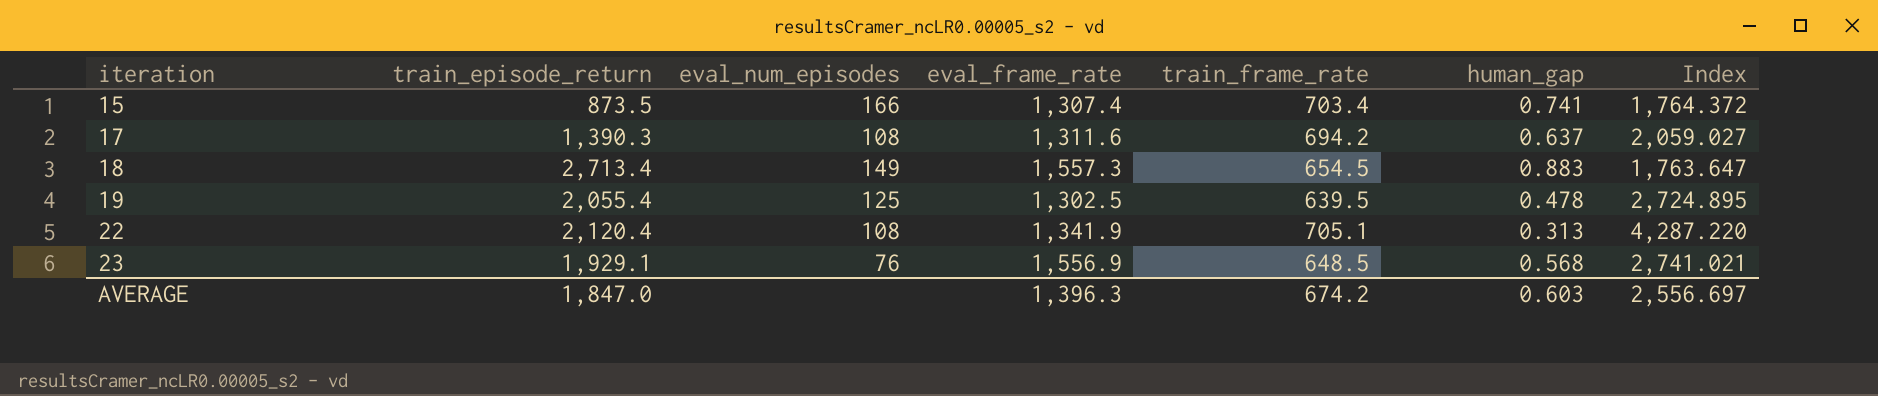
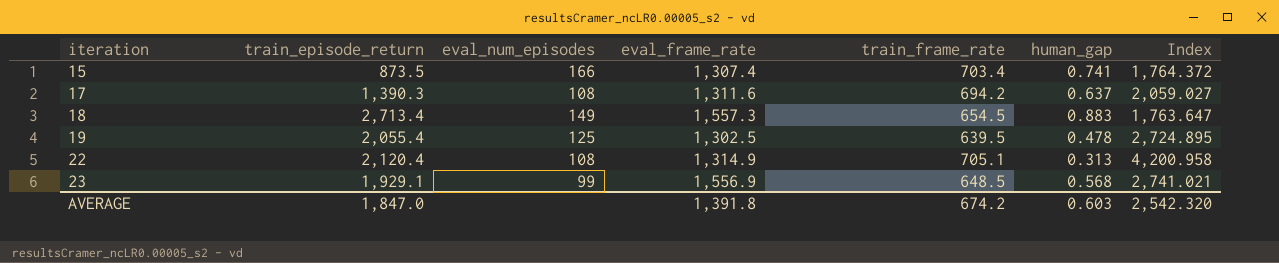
22 | eval_frame_rate: 1,341.9 -> 1,314.9
22 | Index: 4,287.220 -> 4,200.958
23 | eval_num_episodes: 76 -> 99
AVERAGE | eval_frame_rate: 1,396.3 -> 1,391.8
AVERAGE | Index: 2,556.697 -> 2,542.320

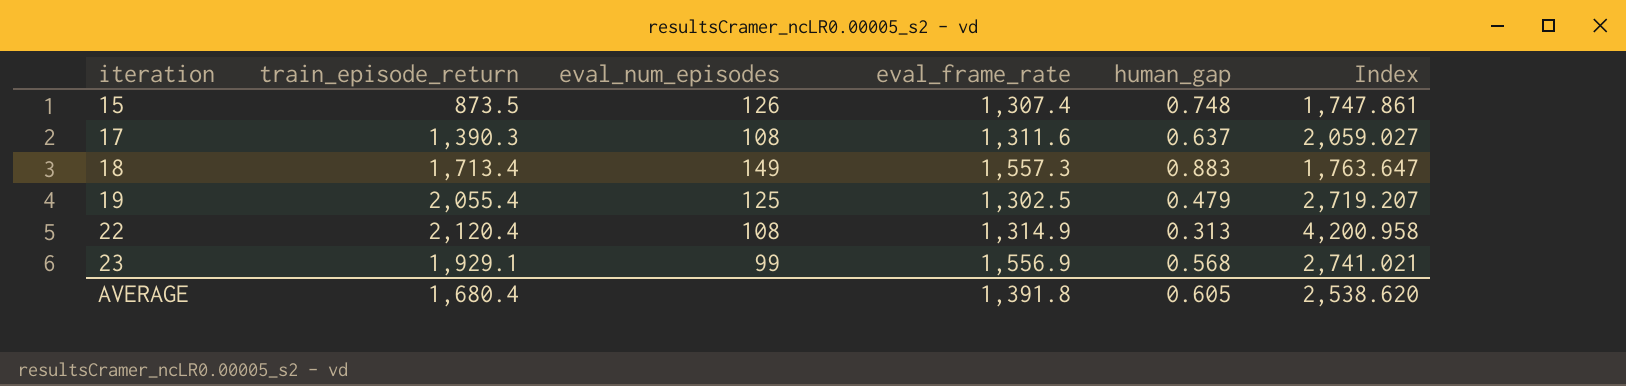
column train_frame_rate | position: 5 -> none
15 | eval_num_episodes: 166 -> 126
15 | human_gap: 0.741 -> 0.748
15 | Index: 1,764.372 -> 1,747.861
18 | train_episode_return: 2,713.4 -> 1,713.4
19 | human_gap: 0.478 -> 0.479
19 | Index: 2,724.895 -> 2,719.207
AVERAGE | train_episode_return: 1,847.0 -> 1,680.4
AVERAGE | human_gap: 0.603 -> 0.605
AVERAGE | Index: 2,542.320 -> 2,538.620

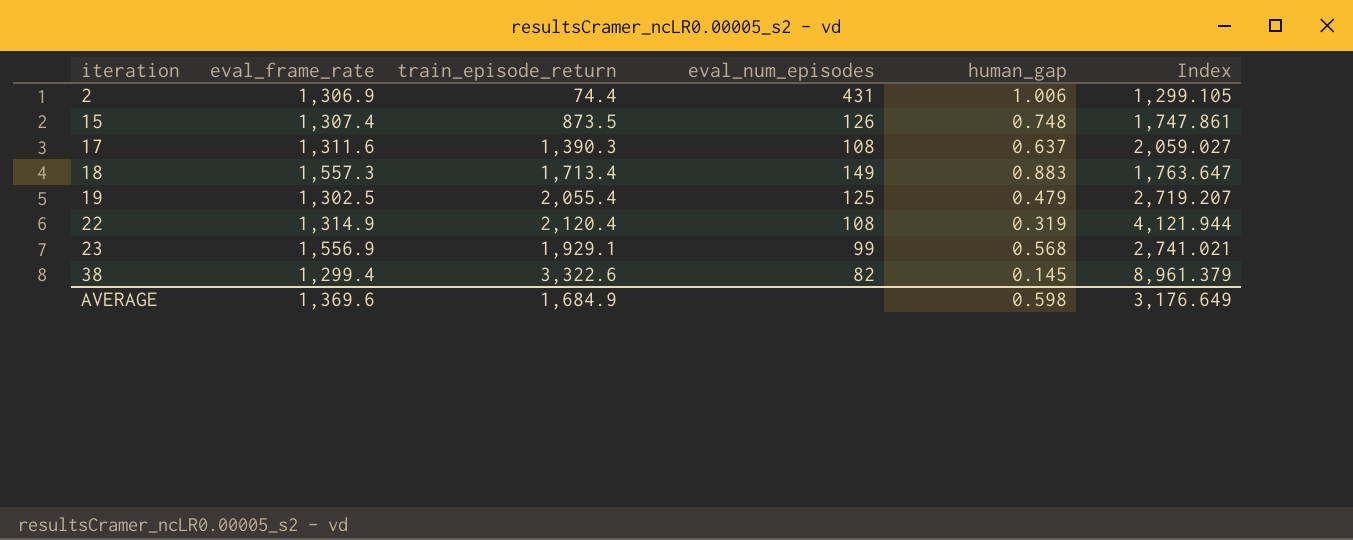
column eval_frame_rate | position: 4 -> 2
row 2: none -> 1,306.9 | 74.4 | 431 | 1.006 | 1,299.105
22 | human_gap: 0.313 -> 0.319
22 | Index: 4,200.958 -> 4,121.944
row 38: none -> 1,299.4 | 3,322.6 | 82 | 0.145 | 8,961.379
AVERAGE | eval_frame_rate: 1,391.8 -> 1,369.6
AVERAGE | train_episode_return: 1,680.4 -> 1,684.9
AVERAGE | human_gap: 0.605 -> 0.598
AVERAGE | Index: 2,538.620 -> 3,176.649

